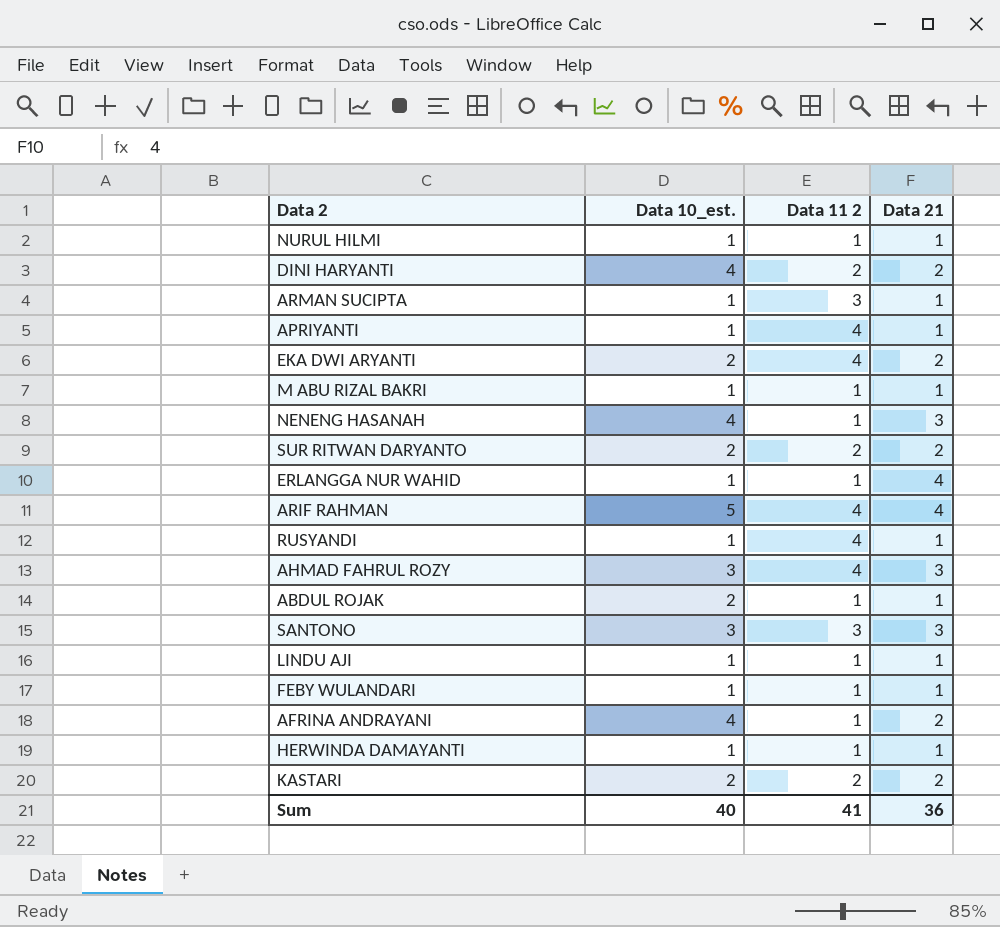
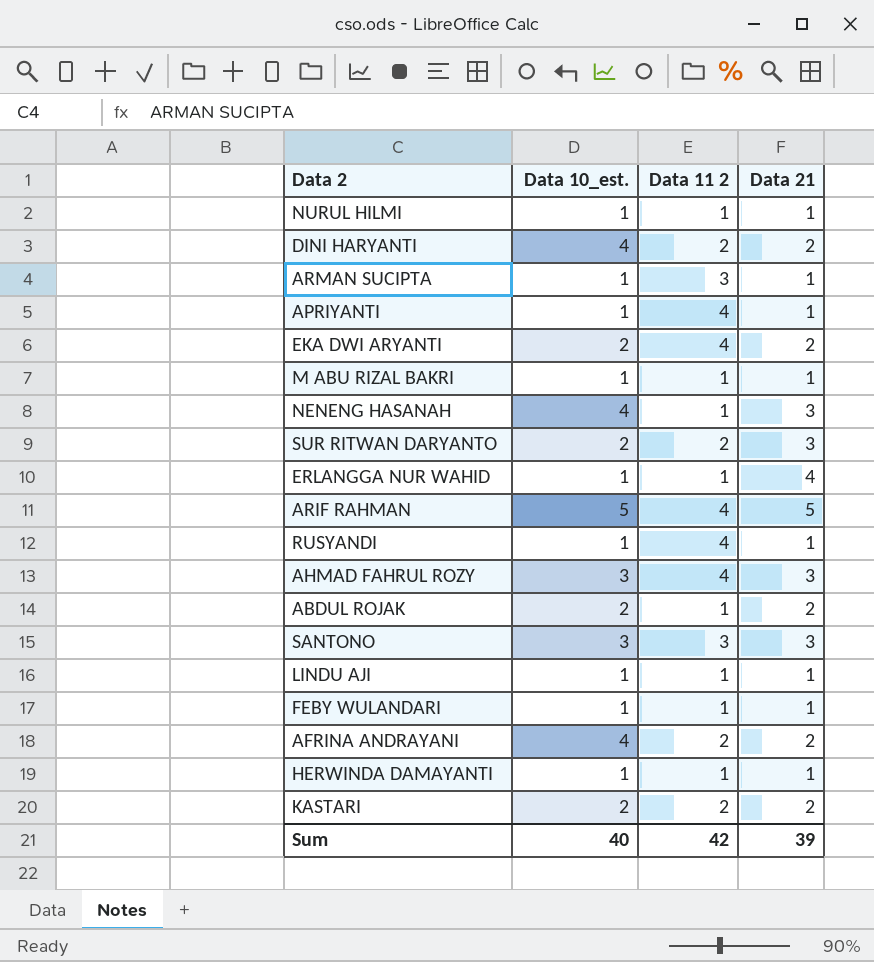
SUR RITWAN DARYANTO | Data 21: 2 -> 3
ARIF RAHMAN | Data 21: 4 -> 5
ABDUL ROJAK | Data 21: 1 -> 2
AFRINA ANDRAYANI | Data 11 2: 1 -> 2
Sum | Data 11 2: 41 -> 42
Sum | Data 21: 36 -> 39

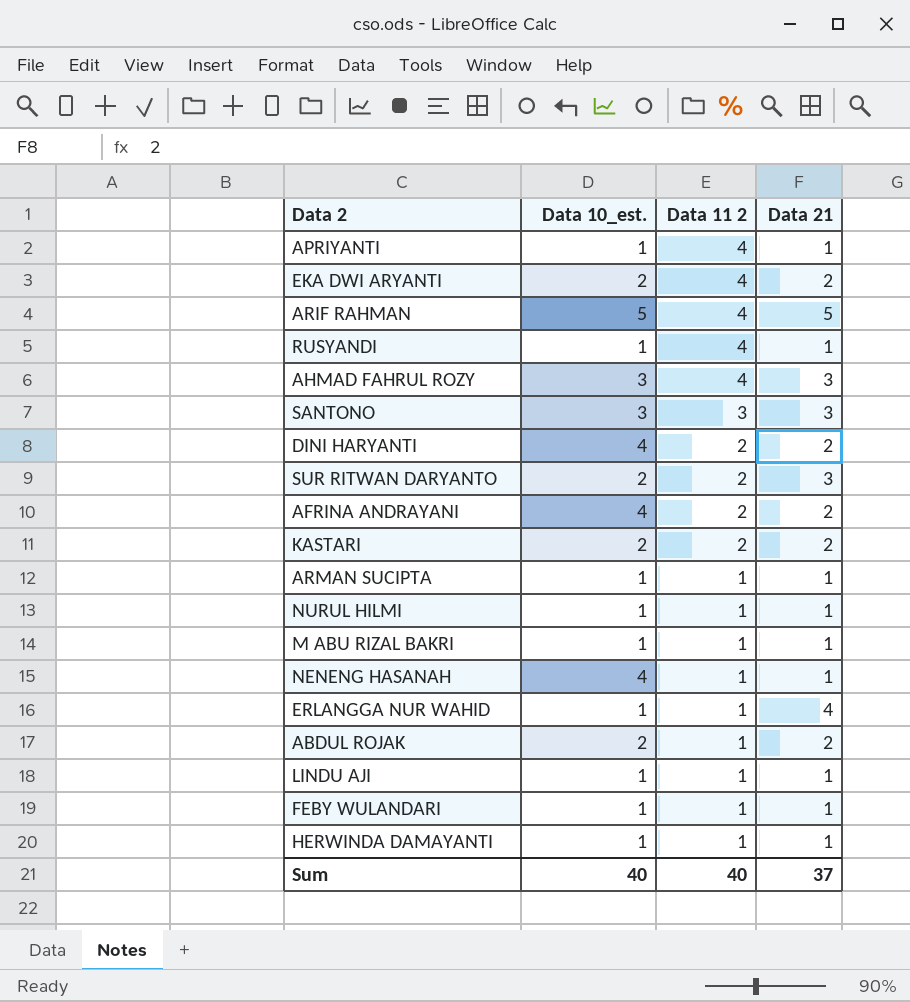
row order: none -> Data 11 2 descending
ARMAN SUCIPTA | Data 11 2: 3 -> 1
NENENG HASANAH | Data 21: 3 -> 1
Sum | Data 11 2: 42 -> 40
Sum | Data 21: 39 -> 37

